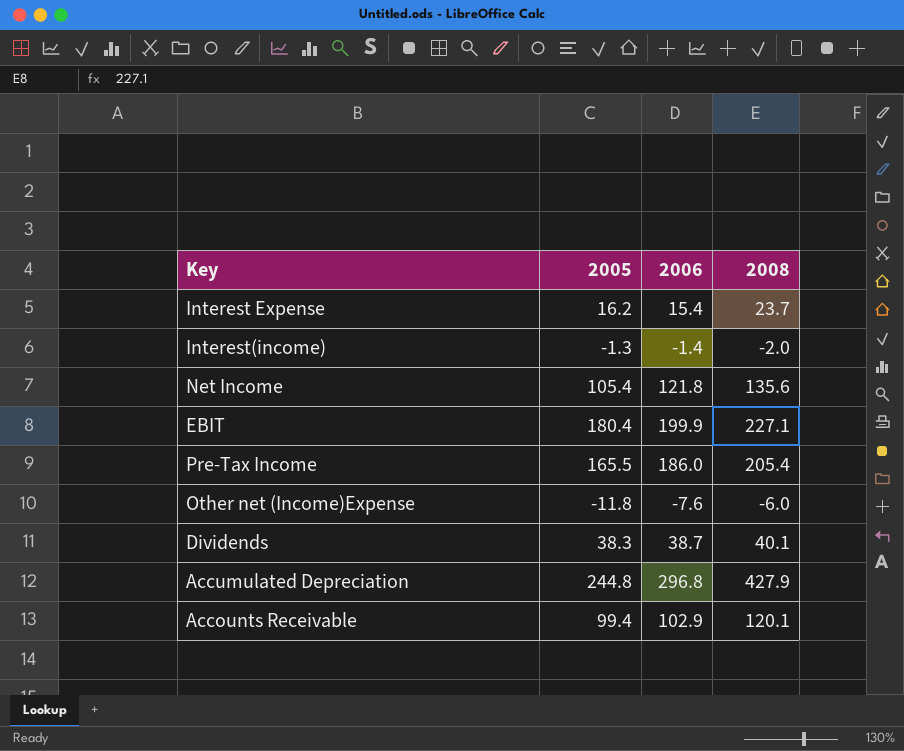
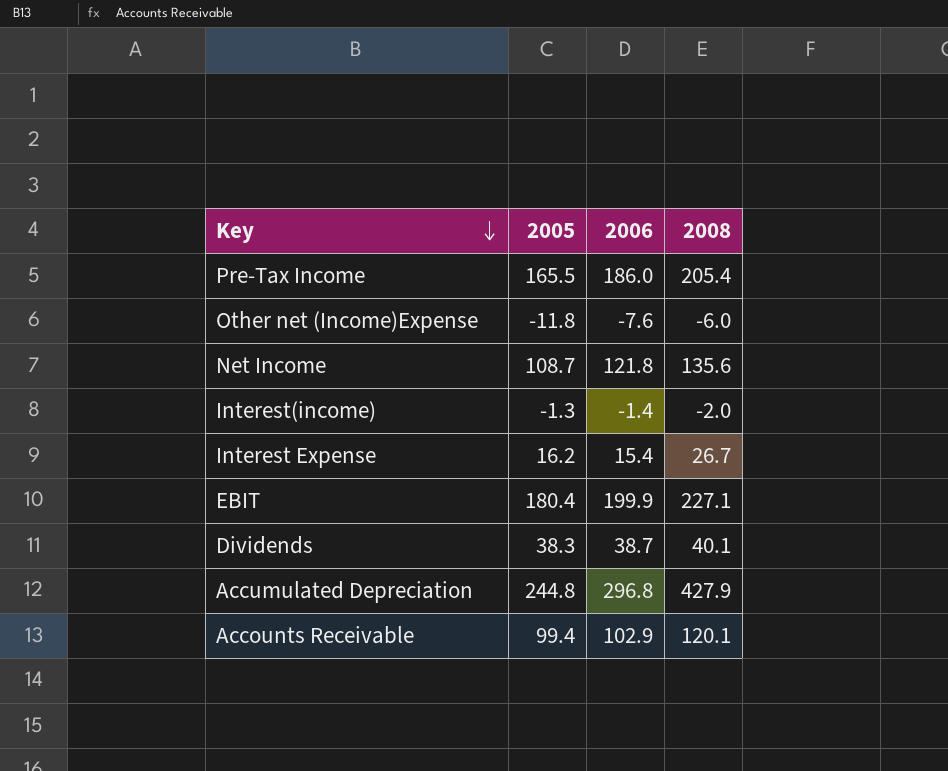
row order: none -> Key descending
Net Income | 2005: 105.4 -> 108.7
Interest Expense | 2008: 23.7 -> 26.7

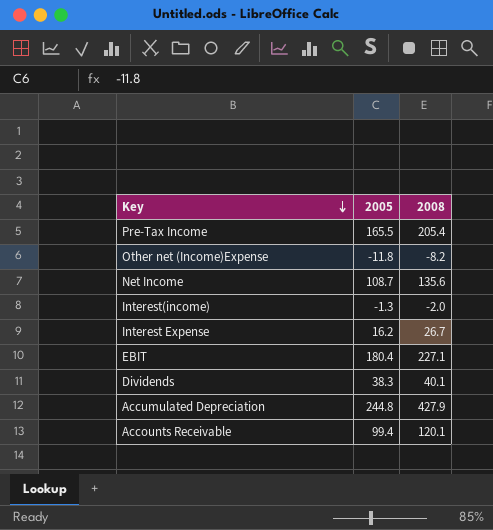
column 2006 | position: 3 -> none
Other net (Income)Expense | 2008: -6.0 -> -8.2

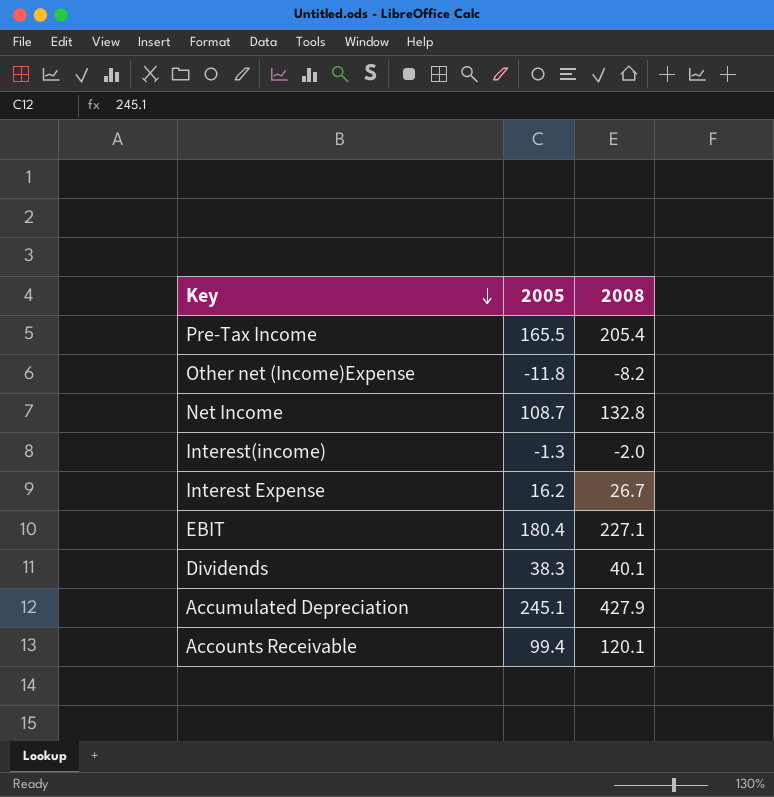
Net Income | 2008: 135.6 -> 132.8
Accumulated Depreciation | 2005: 244.8 -> 245.1

